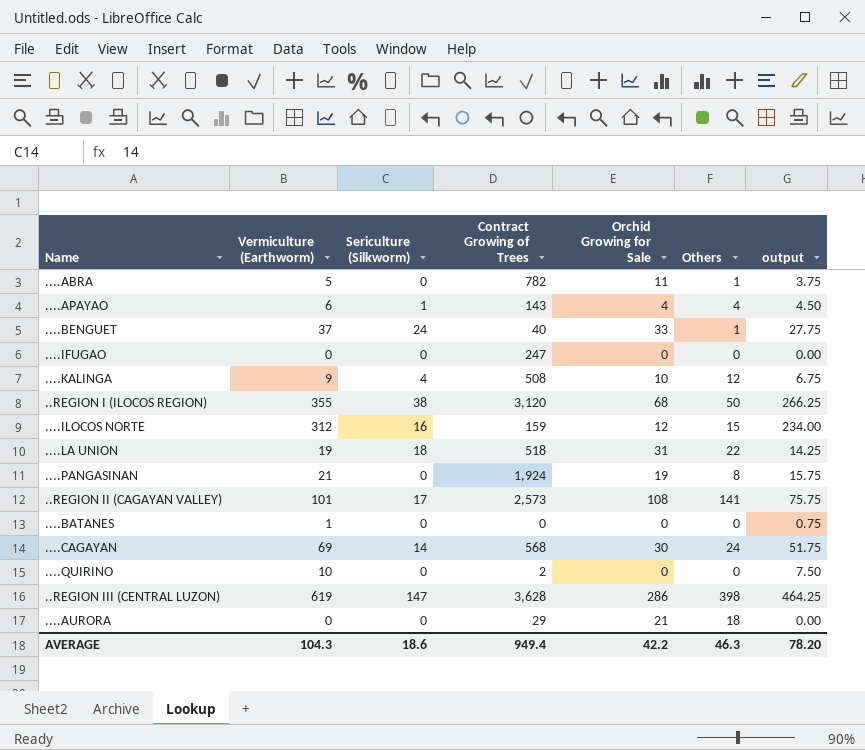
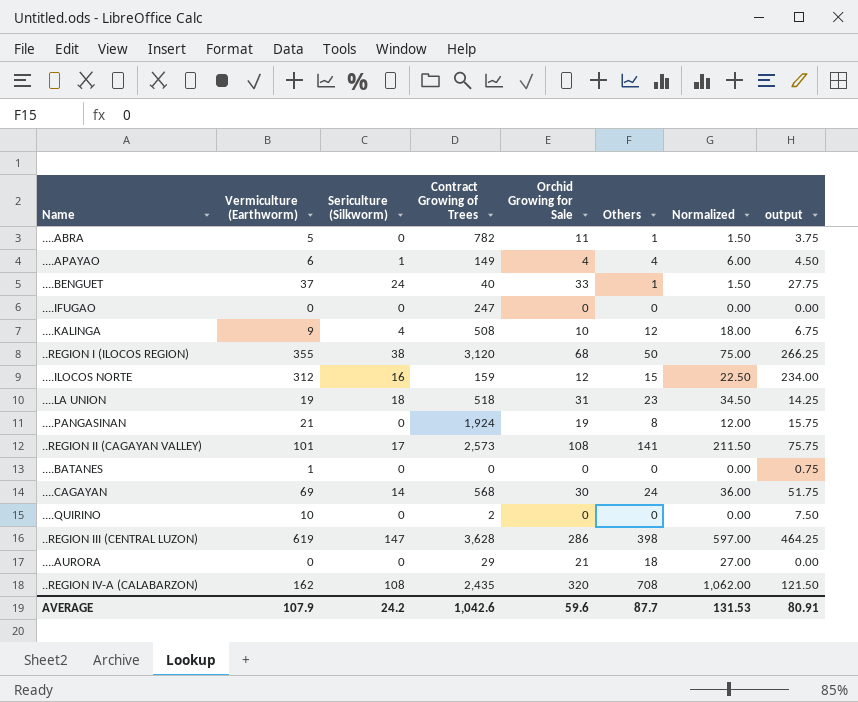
column Normalized | formula: none -> [Others] * 1.5
....APAYAO | Contract Growing of Trees: 143 -> 149
....LA UNION | Others: 22 -> 23
row ..REGION IV-A (CALABARZON): none -> 162 | 108 | 2,435 | 320 | 708 | 1,062.00 | 121.50
AVERAGE | Vermiculture (Earthworm): 104.3 -> 107.9
AVERAGE | Sericulture (Silkworm): 18.6 -> 24.2
AVERAGE | Contract Growing of Trees: 949.4 -> 1,042.6
AVERAGE | Orchid Growing for Sale: 42.2 -> 59.6
AVERAGE | Others: 46.3 -> 87.7
AVERAGE | output: 78.20 -> 80.91

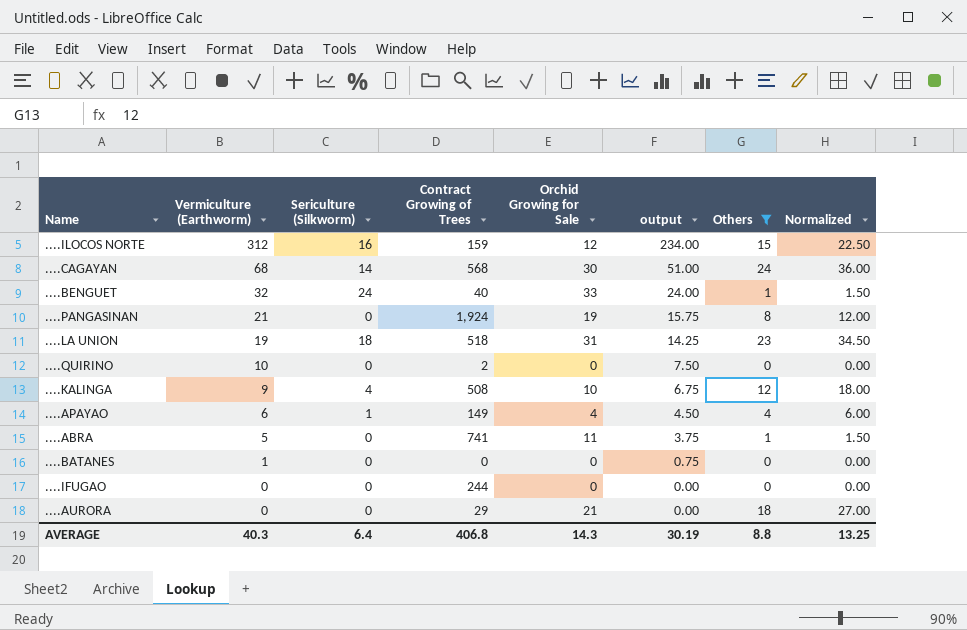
filter: none -> Others <= 24
row order: none -> Vermiculture (Earthworm) descending
column output | position: 8 -> 6
....CAGAYAN | Vermiculture (Earthworm): 69 -> 68
....CAGAYAN | output: 51.75 -> 51.00
....BENGUET | Vermiculture (Earthworm): 37 -> 32
....BENGUET | output: 27.75 -> 24.00
....ABRA | Contract Growing of Trees: 782 -> 741
....IFUGAO | Contract Growing of Trees: 247 -> 244
AVERAGE | Vermiculture (Earthworm): 107.9 -> 40.3
AVERAGE | Sericulture (Silkworm): 24.2 -> 6.4
AVERAGE | Contract Growing of Trees: 1,042.6 -> 406.8
AVERAGE | Orchid Growing for Sale: 59.6 -> 14.3
AVERAGE | output: 80.91 -> 30.19
AVERAGE | Others: 87.7 -> 8.8
AVERAGE | Normalized: 131.53 -> 13.25

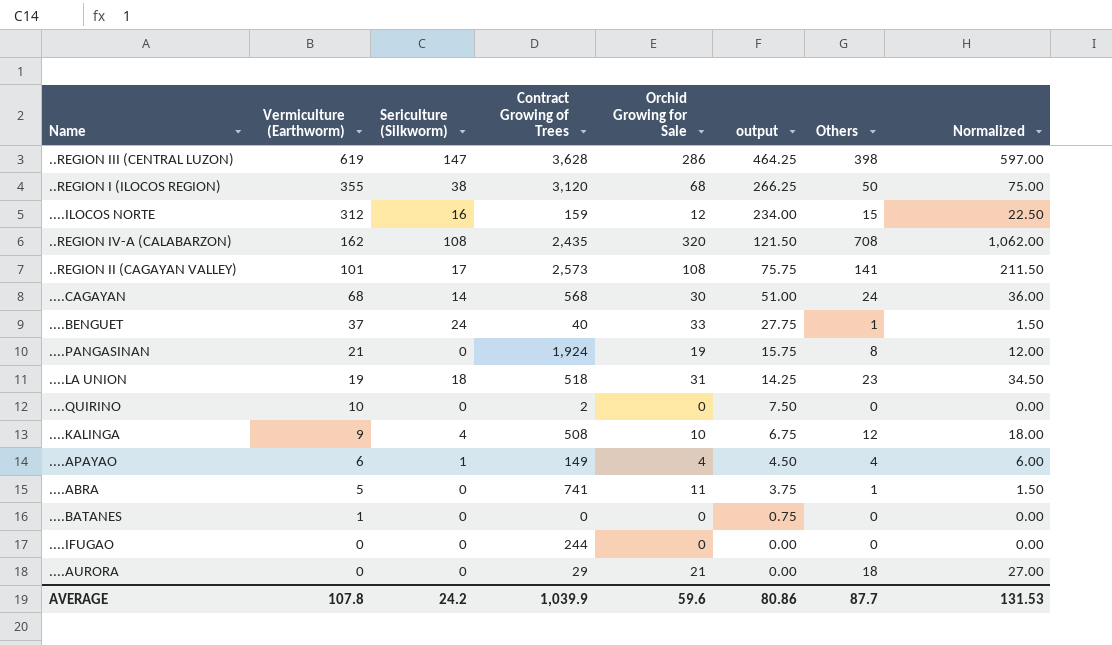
filter: Others <= 24 -> none
....BENGUET | Vermiculture (Earthworm): 32 -> 37
....BENGUET | output: 24.00 -> 27.75
AVERAGE | Vermiculture (Earthworm): 40.3 -> 107.8
AVERAGE | Sericulture (Silkworm): 6.4 -> 24.2
AVERAGE | Contract Growing of Trees: 406.8 -> 1,039.9
AVERAGE | Orchid Growing for Sale: 14.3 -> 59.6
AVERAGE | output: 30.19 -> 80.86
AVERAGE | Others: 8.8 -> 87.7
AVERAGE | Normalized: 13.25 -> 131.53

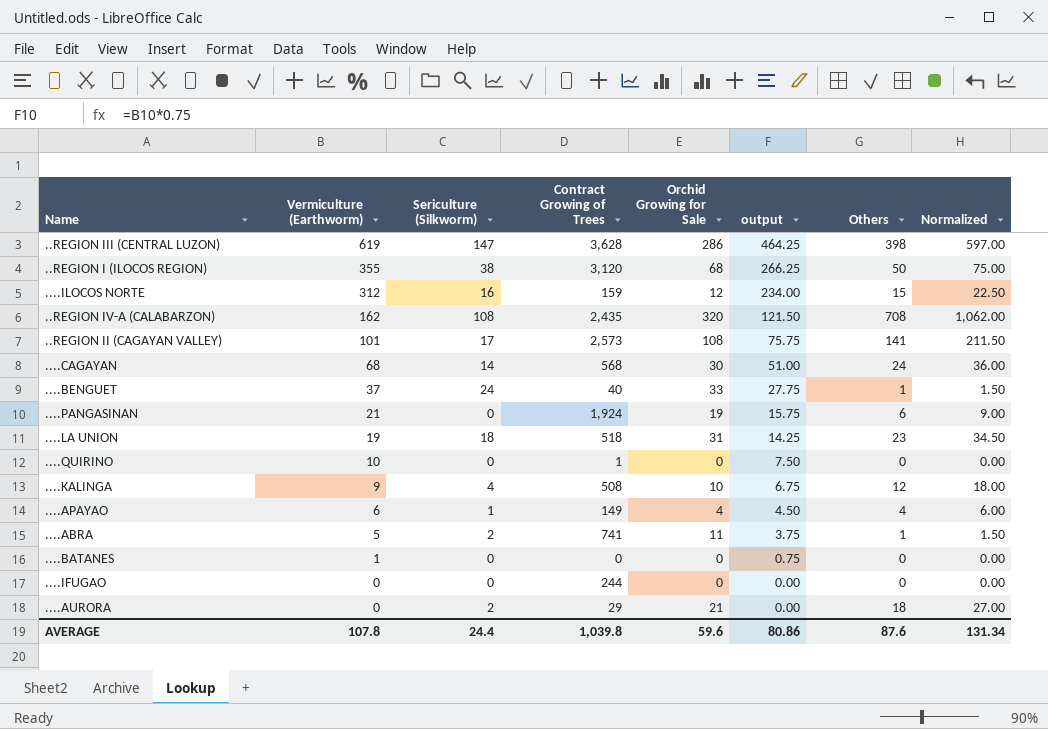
....PANGASINAN | Others: 8 -> 6
....PANGASINAN | Normalized: 12.00 -> 9.00
....QUIRINO | Contract Growing of Trees: 2 -> 1
....ABRA | Sericulture (Silkworm): 0 -> 2
....AURORA | Sericulture (Silkworm): 0 -> 2
AVERAGE | Sericulture (Silkworm): 24.2 -> 24.4
AVERAGE | Contract Growing of Trees: 1,039.9 -> 1,039.8
AVERAGE | Others: 87.7 -> 87.6
AVERAGE | Normalized: 131.53 -> 131.34

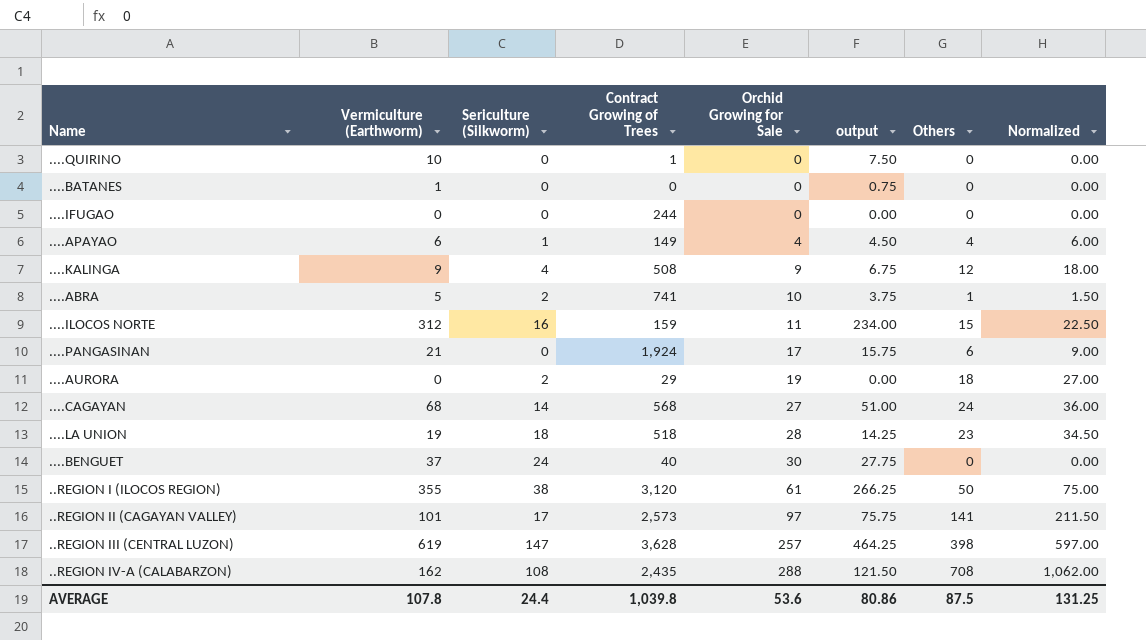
row order: Vermiculture (Earthworm) descending -> Orchid Growing for Sale ascending
....KALINGA | Orchid Growing for Sale: 10 -> 9
....ABRA | Orchid Growing for Sale: 11 -> 10
....ILOCOS NORTE | Orchid Growing for Sale: 12 -> 11
....PANGASINAN | Orchid Growing for Sale: 19 -> 17
....AURORA | Orchid Growing for Sale: 21 -> 19
....CAGAYAN | Orchid Growing for Sale: 30 -> 27
....LA UNION | Orchid Growing for Sale: 31 -> 28
....BENGUET | Orchid Growing for Sale: 33 -> 30
....BENGUET | Others: 1 -> 0
....BENGUET | Normalized: 1.50 -> 0.00
..REGION I (ILOCOS REGION) | Orchid Growing for Sale: 68 -> 61
..REGION II (CAGAYAN VALLEY) | Orchid Growing for Sale: 108 -> 97
..REGION III (CENTRAL LUZON) | Orchid Growing for Sale: 286 -> 257
..REGION IV-A (CALABARZON) | Orchid Growing for Sale: 320 -> 288
AVERAGE | Orchid Growing for Sale: 59.6 -> 53.6
AVERAGE | Others: 87.6 -> 87.5
AVERAGE | Normalized: 131.34 -> 131.25

